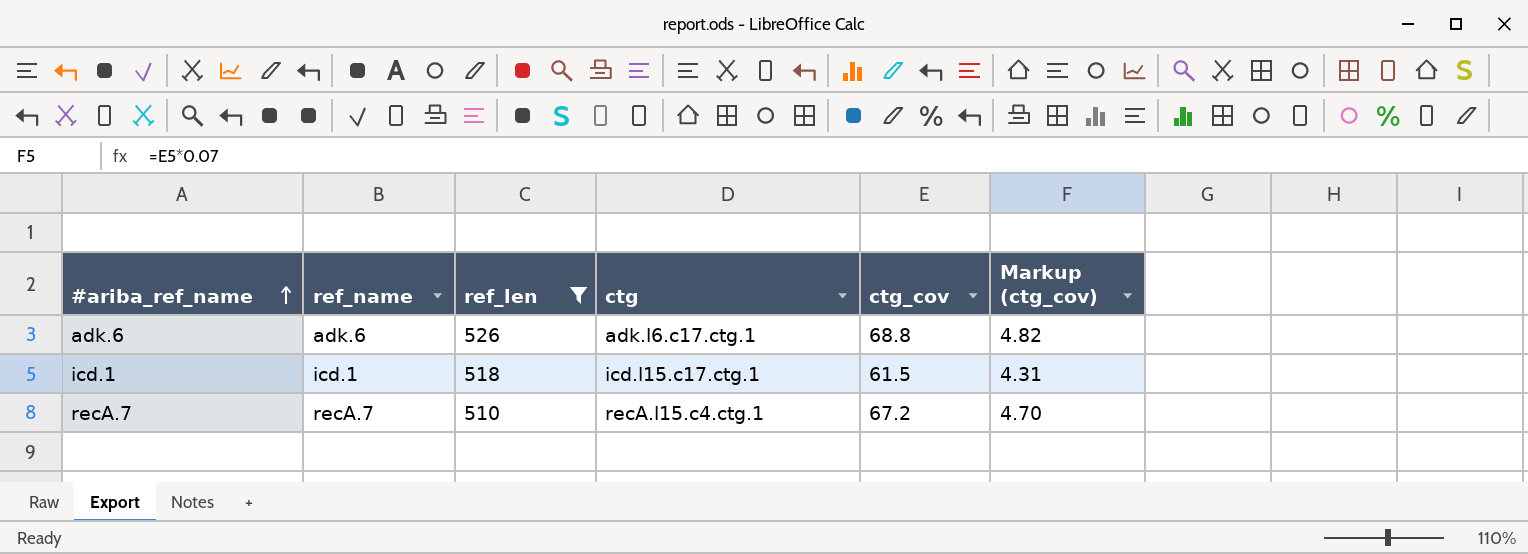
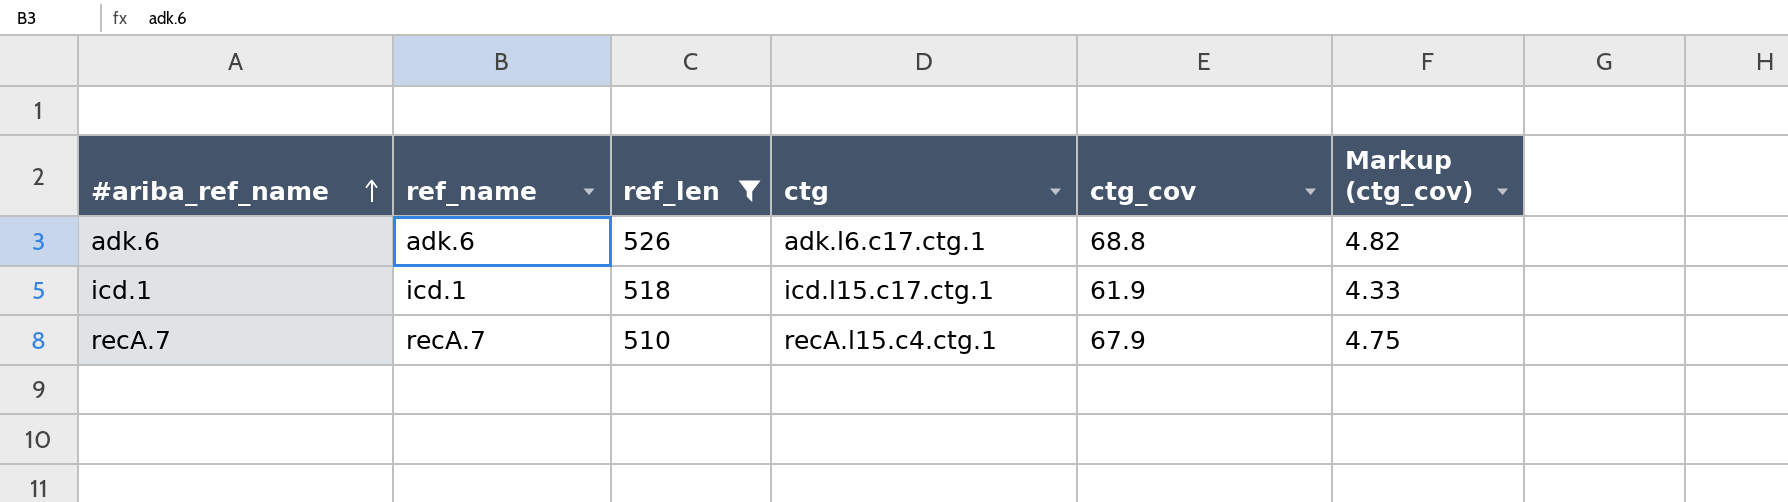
icd.1 | ctg_cov: 61.5 -> 61.9
icd.1 | Markup (ctg_cov): 4.31 -> 4.33
recA.7 | ctg_cov: 67.2 -> 67.9
recA.7 | Markup (ctg_cov): 4.70 -> 4.75

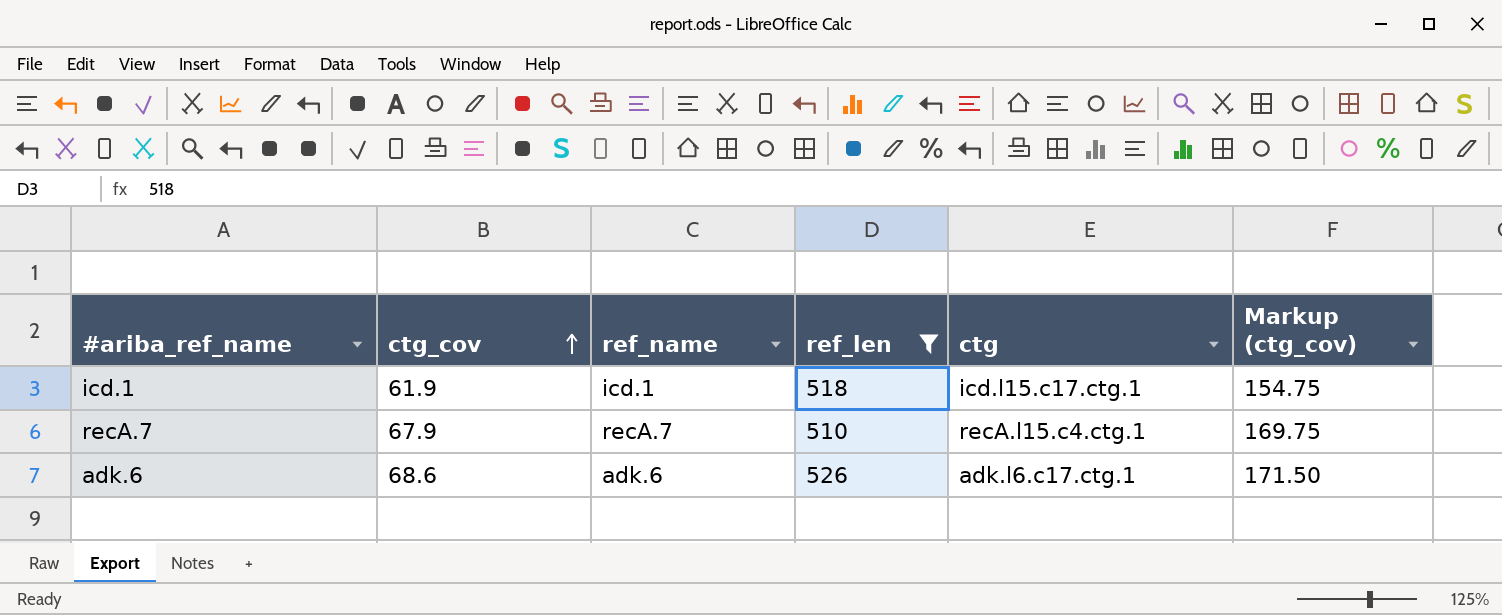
row order: #ariba_ref_name ascending -> ctg_cov ascending
column ctg_cov | position: 5 -> 2
column Markup (ctg_cov) | formula: [ctg_cov] * 0.07 -> [ctg_cov] * 2.5
adk.6 | ctg_cov: 68.8 -> 68.6

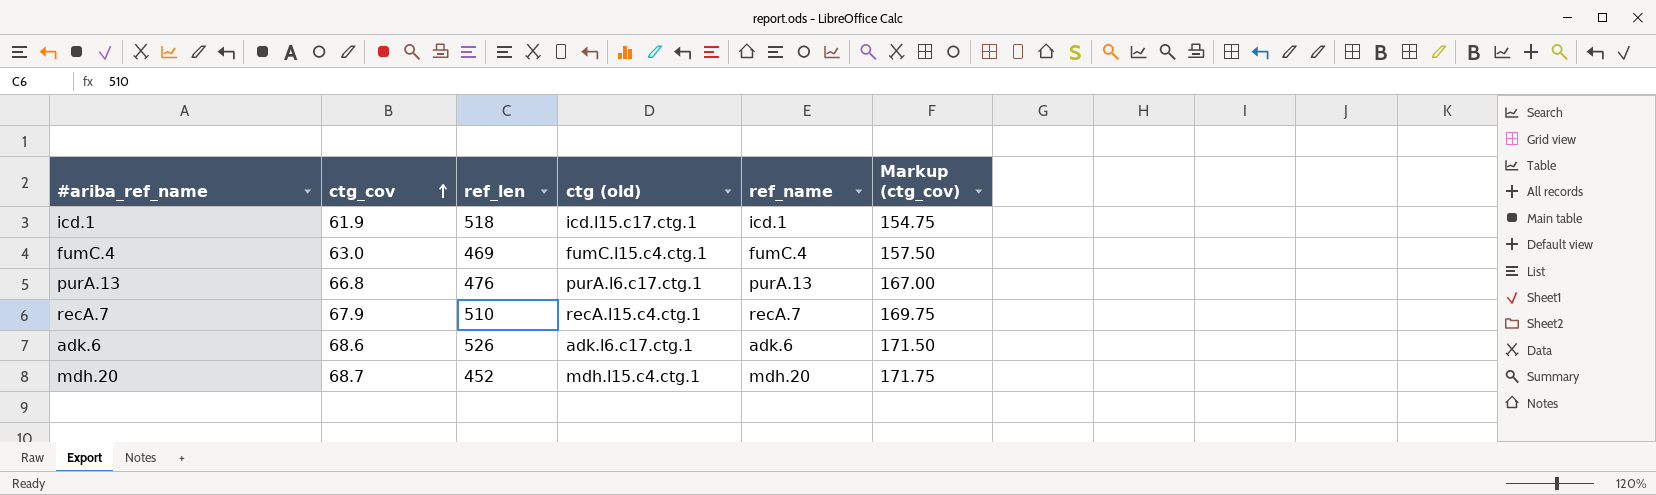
filter: ref_len >= 510 -> none
column name: ctg -> ctg (old)
column ref_name | position: 3 -> 5

